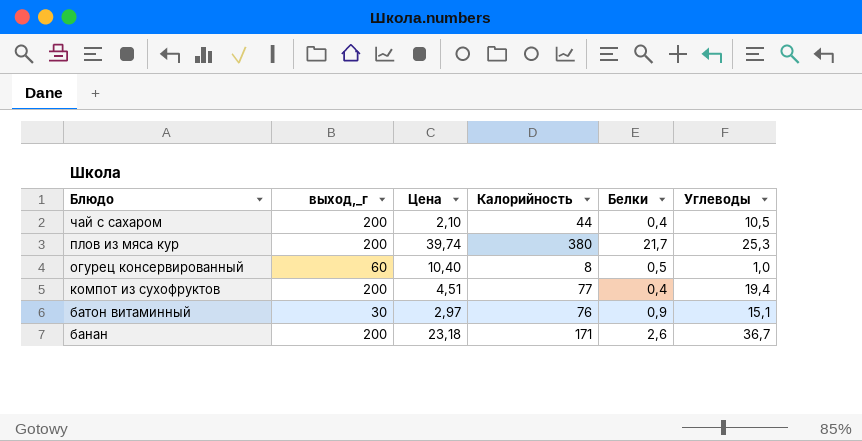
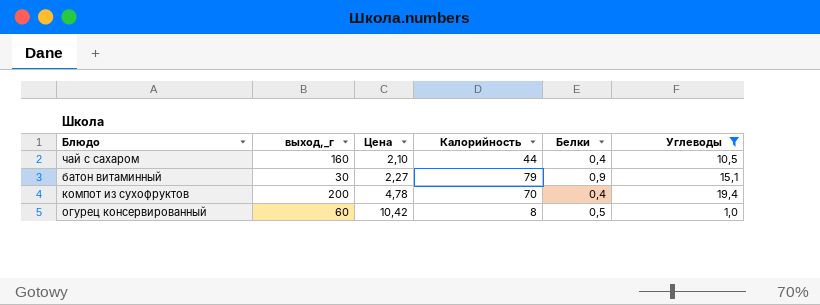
filter: none -> Углеводы <= 19,4
row order: Блюдо descending -> Цена ascending
чай с сахаром | выход,_г: 200 -> 160
батон витаминный | Цена: 2,97 -> 2,27
батон витаминный | Калорийность: 76 -> 79
компот из сухофруктов | Цена: 4,51 -> 4,78
компот из сухофруктов | Калорийность: 77 -> 70
огурец консервированный | Цена: 10,40 -> 10,42

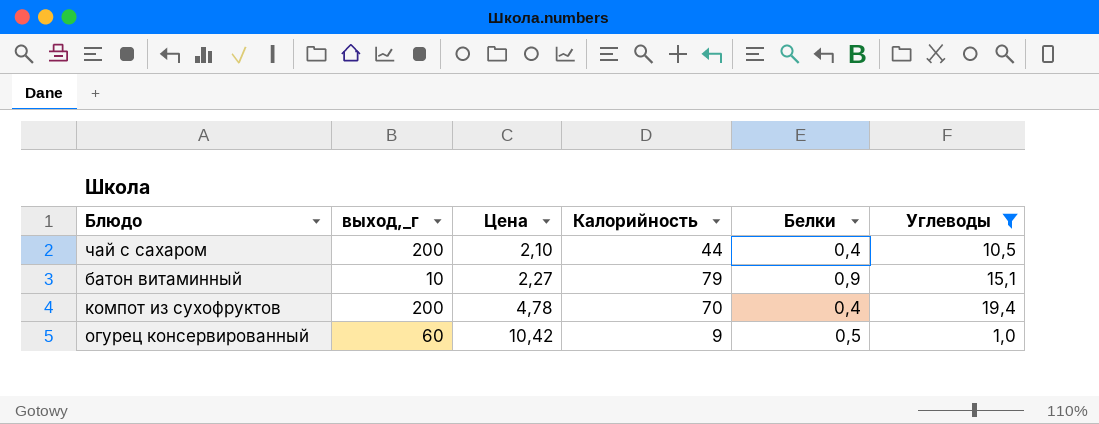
чай с сахаром | выход,_г: 160 -> 200
батон витаминный | выход,_г: 30 -> 10
огурец консервированный | Калорийность: 8 -> 9

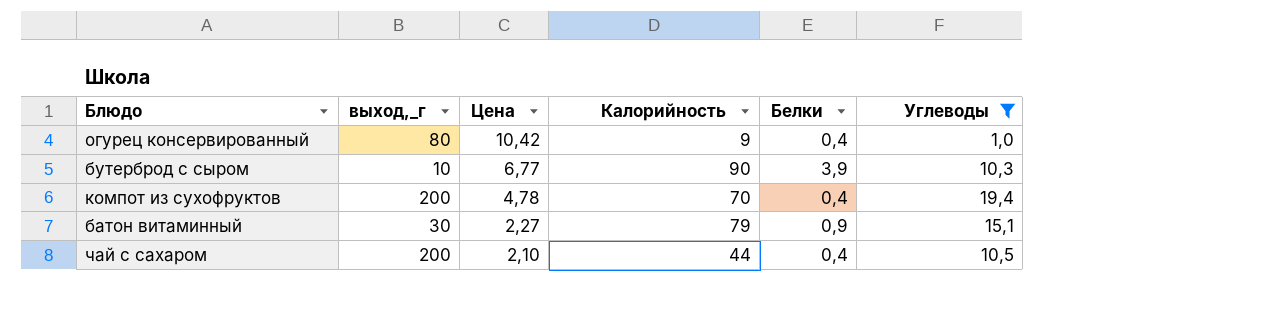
row order: Цена ascending -> Цена descending
огурец консервированный | выход,_г: 60 -> 80
огурец консервированный | Белки: 0,5 -> 0,4
row бутерброд с сыром: none -> 10 | 6,77 | 90 | 3,9 | 10,3
батон витаминный | выход,_г: 10 -> 30

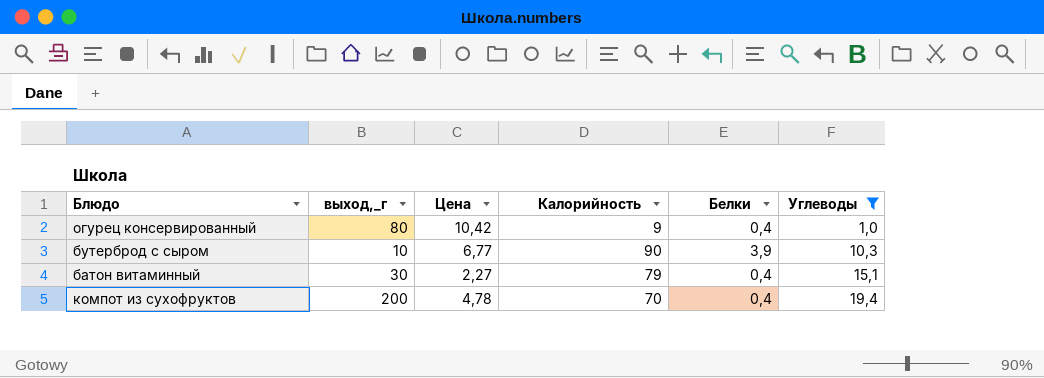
row order: Цена descending -> Углеводы ascending
row чай с сахаром: 200 | 2,10 | 44 | 0,4 | 10,5 -> none
батон витаминный | Белки: 0,9 -> 0,4

